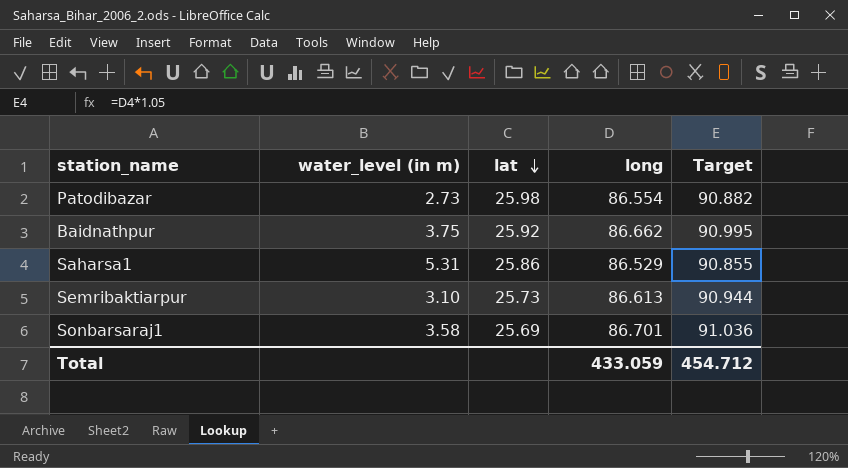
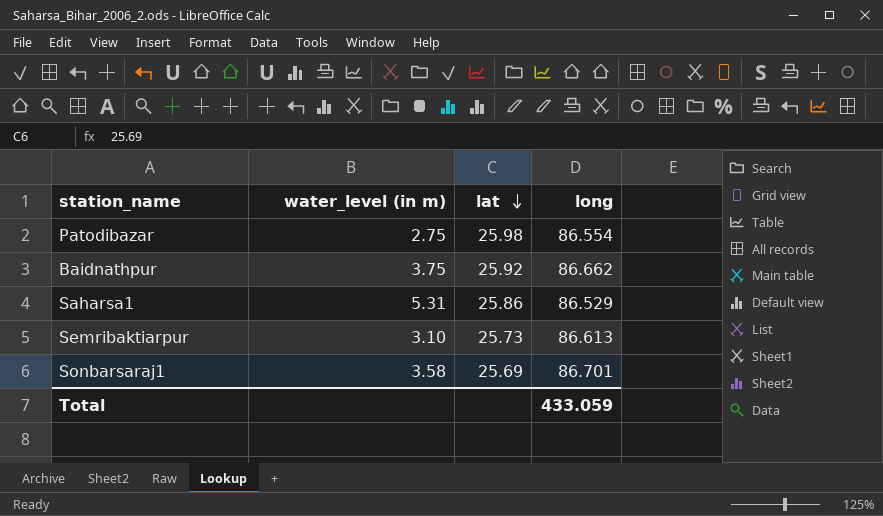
column Target | formula: [long] * 1.05 -> none
Patodibazar | water_level (in m): 2.73 -> 2.75

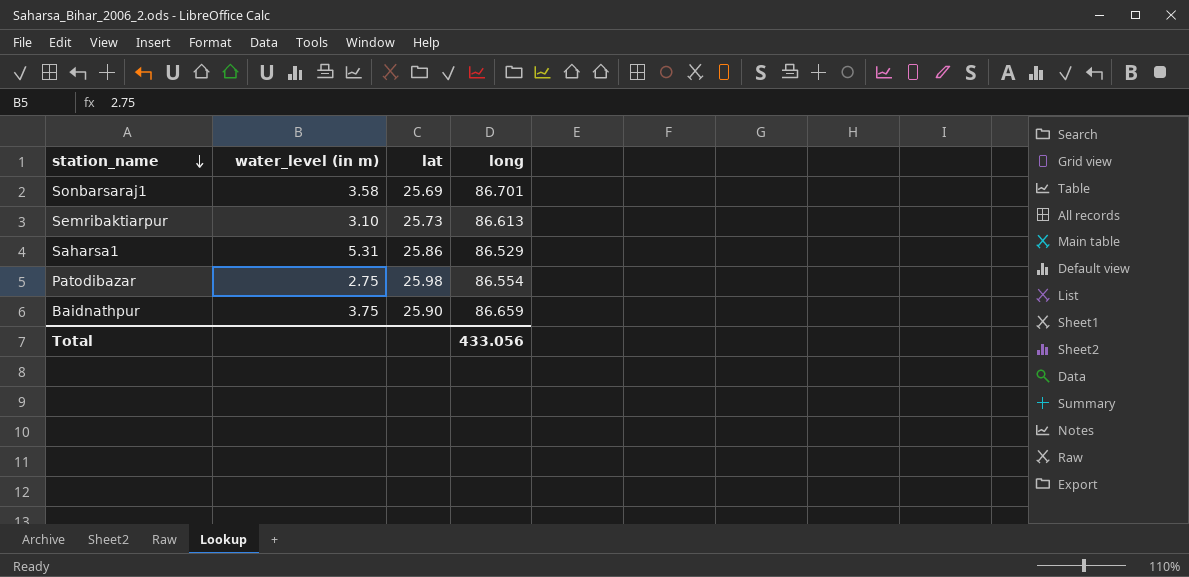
row order: lat descending -> station_name descending
Baidnathpur | lat: 25.92 -> 25.90
Baidnathpur | long: 86.662 -> 86.659
Total | long: 433.059 -> 433.056

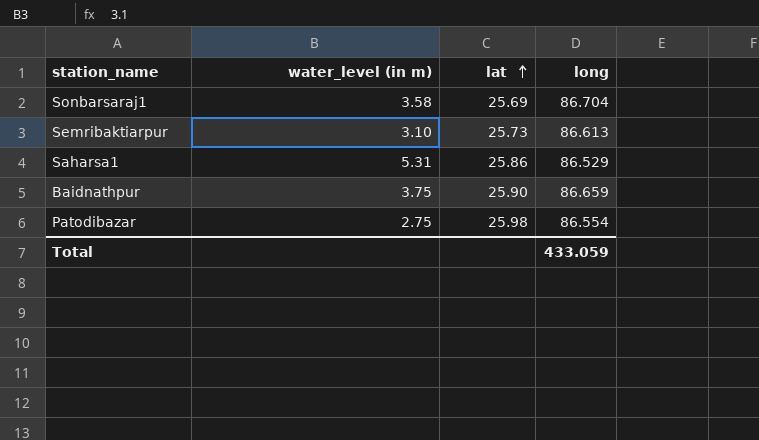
row order: station_name descending -> lat ascending
Sonbarsaraj1 | long: 86.701 -> 86.704
Total | long: 433.056 -> 433.059

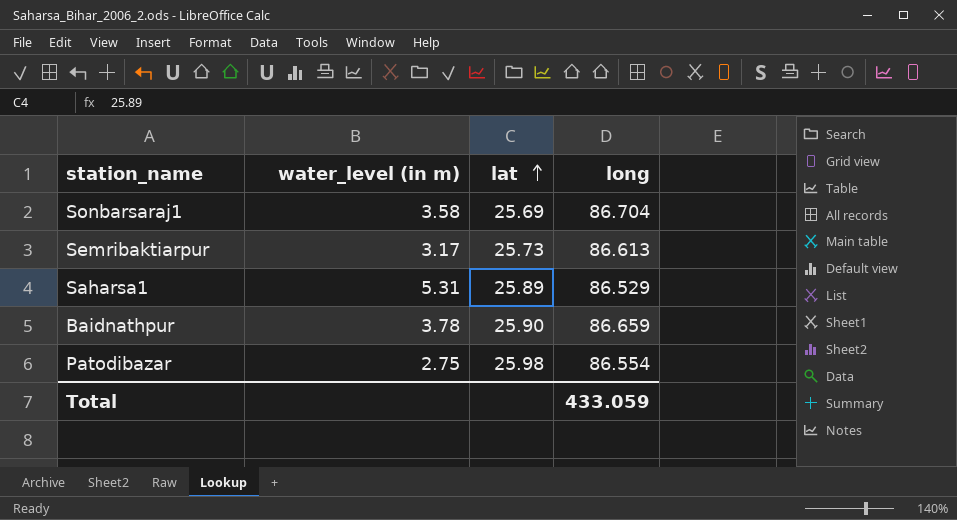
Semribaktiarpur | water_level (in m): 3.10 -> 3.17
Saharsa1 | lat: 25.86 -> 25.89
Baidnathpur | water_level (in m): 3.75 -> 3.78

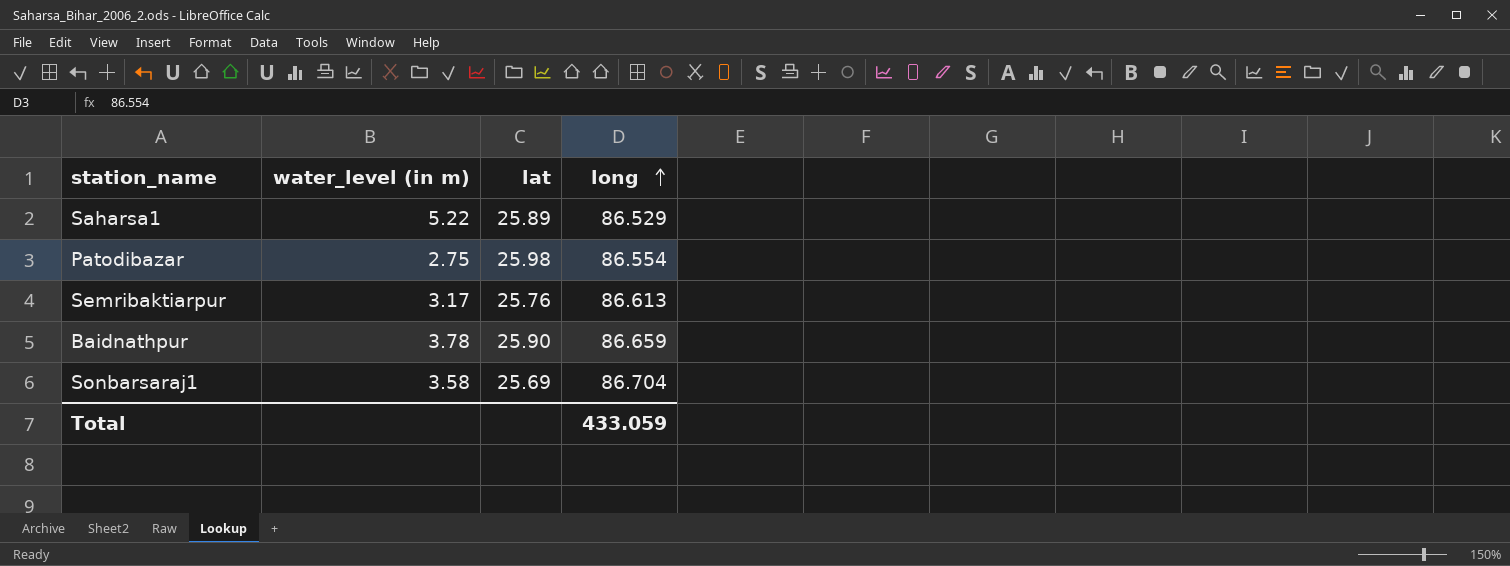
row order: lat ascending -> long ascending
Saharsa1 | water_level (in m): 5.31 -> 5.22
Semribaktiarpur | lat: 25.73 -> 25.76

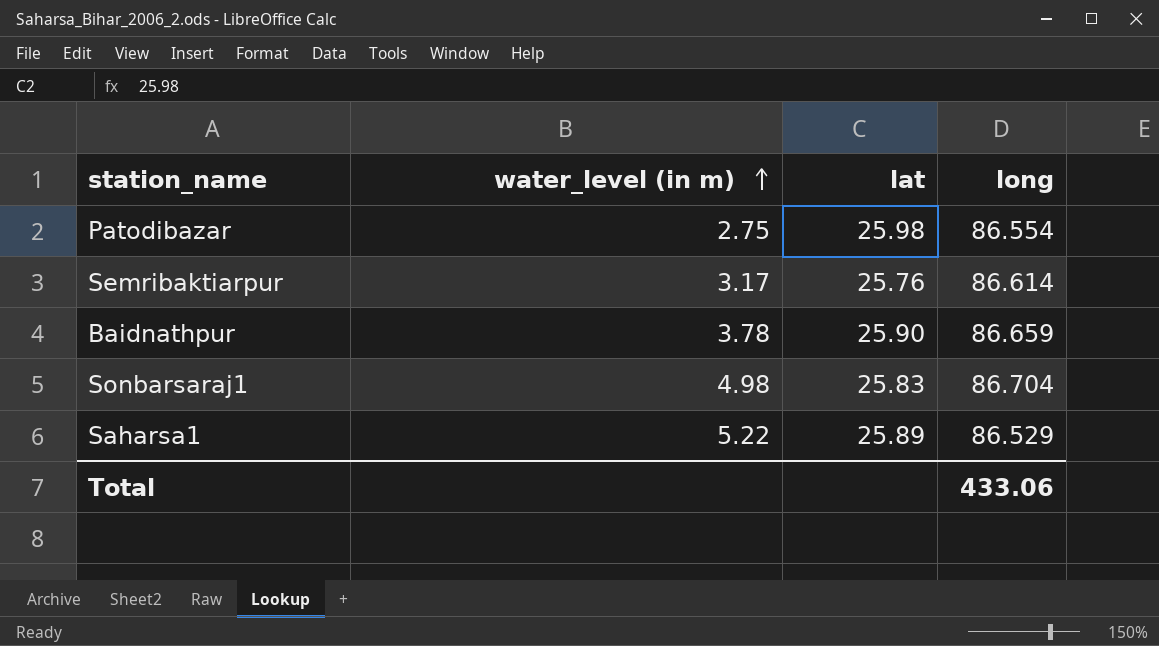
row order: long ascending -> water_level (in m) ascending
Semribaktiarpur | long: 86.613 -> 86.614
Sonbarsaraj1 | water_level (in m): 3.58 -> 4.98
Sonbarsaraj1 | lat: 25.69 -> 25.83
Total | long: 433.059 -> 433.06

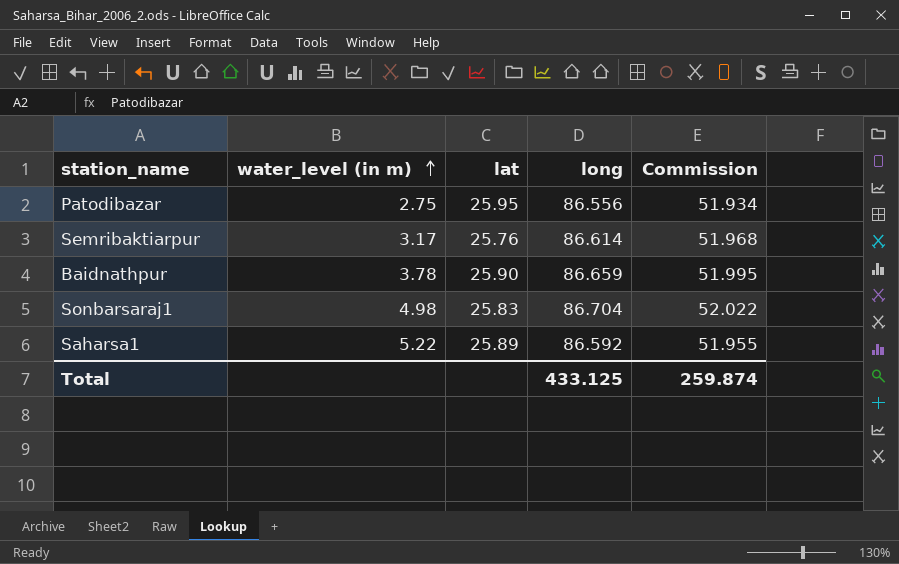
column Commission | formula: none -> [long] * 0.6
Patodibazar | lat: 25.98 -> 25.95
Patodibazar | long: 86.554 -> 86.556
Saharsa1 | long: 86.529 -> 86.592
Total | long: 433.06 -> 433.125

